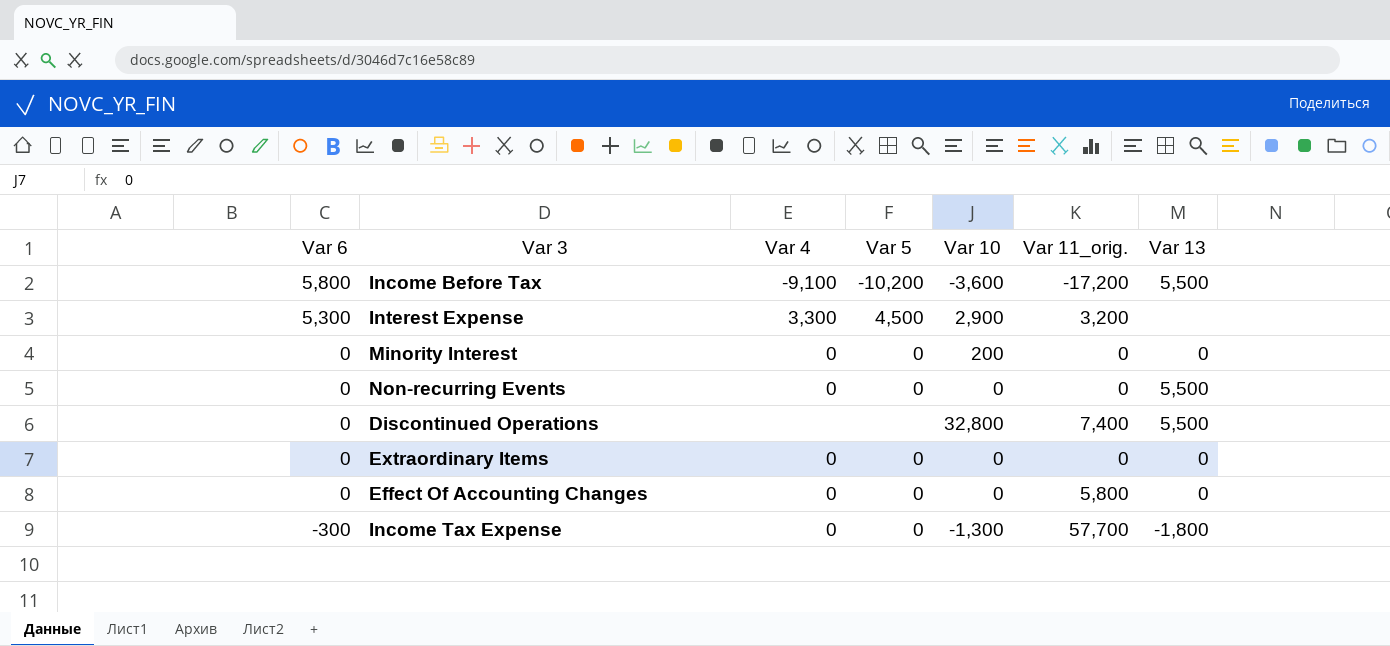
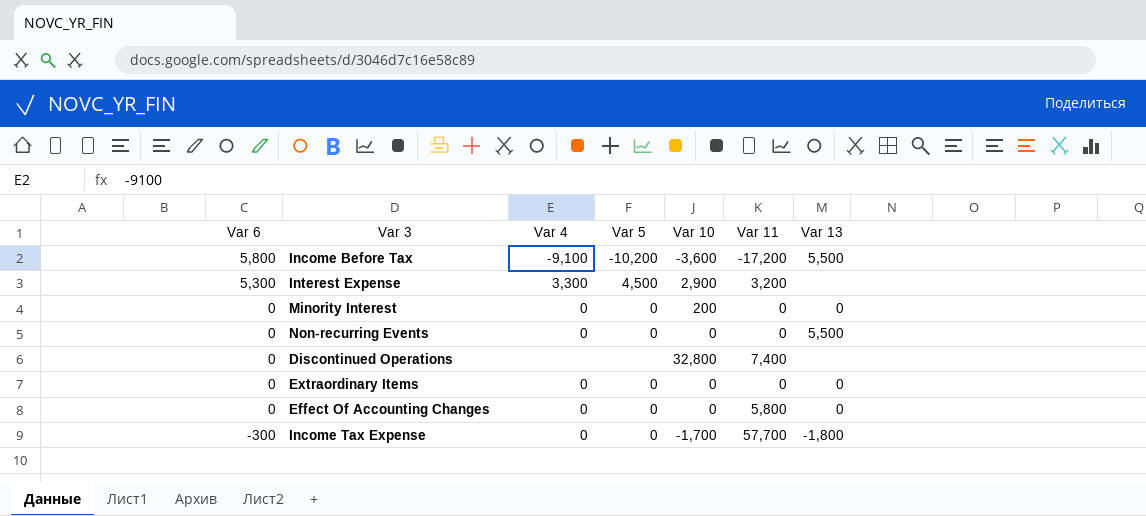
column name: Var 11_orig. -> Var 11
Discontinued Operations | Var 13: 5,500 -> none
Income Tax Expense | Var 10: -1,300 -> -1,700

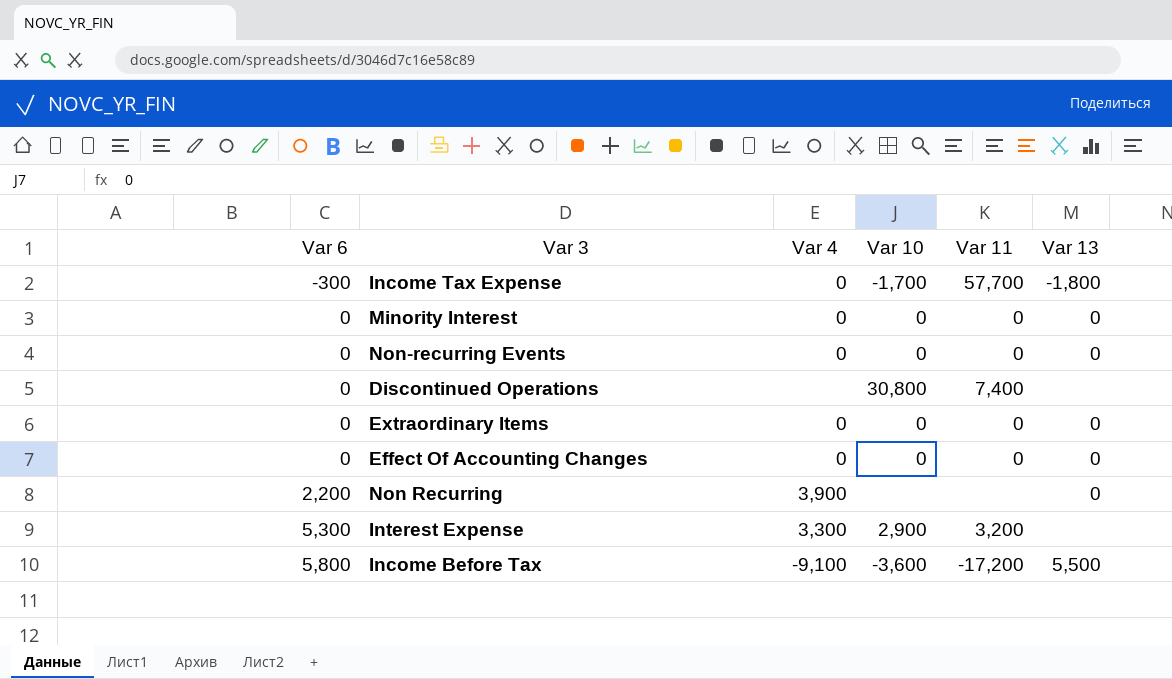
row order: Var 6 descending -> Var 6 ascending
column Var 5 | position: 4 -> none
Minority Interest | Var 10: 200 -> 0
Non-recurring Events | Var 13: 5,500 -> 0
Discontinued Operations | Var 10: 32,800 -> 30,800
Effect Of Accounting Changes | Var 11: 5,800 -> 0
row Non Recurring: none -> 2,200 | 3,900 | none | none | 0

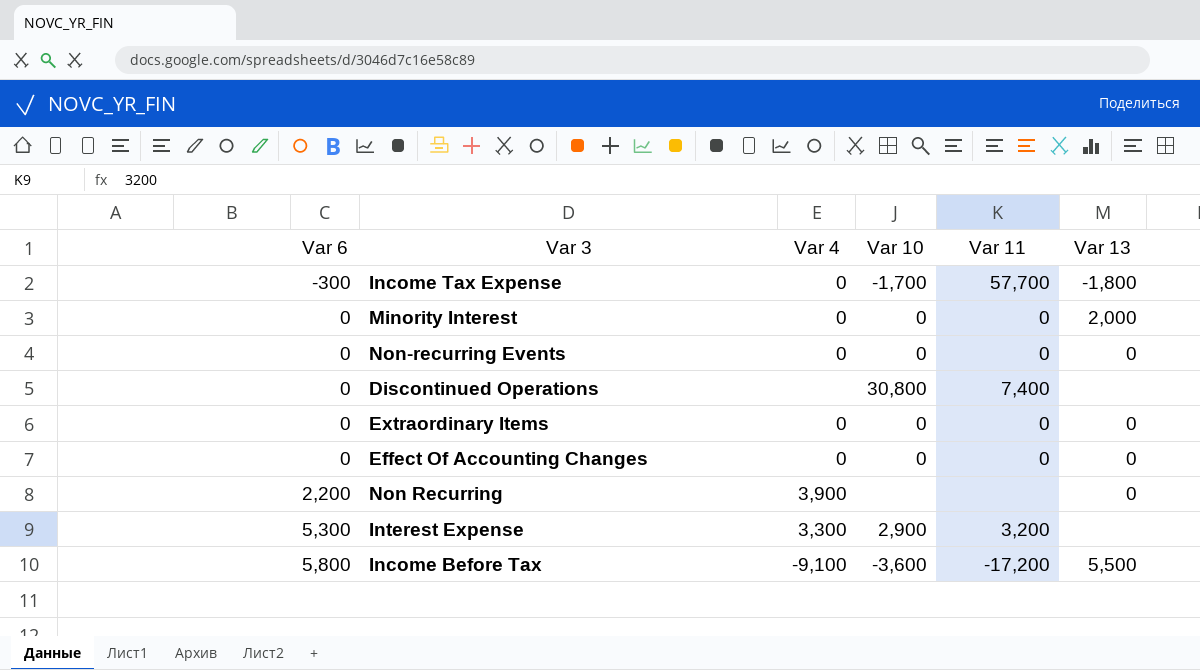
Minority Interest | Var 13: 0 -> 2,000

